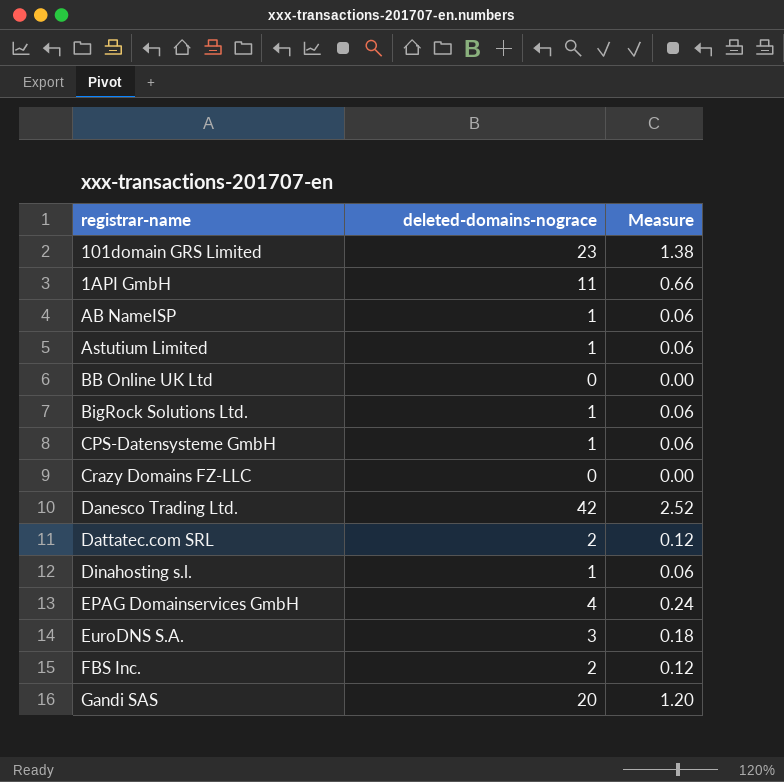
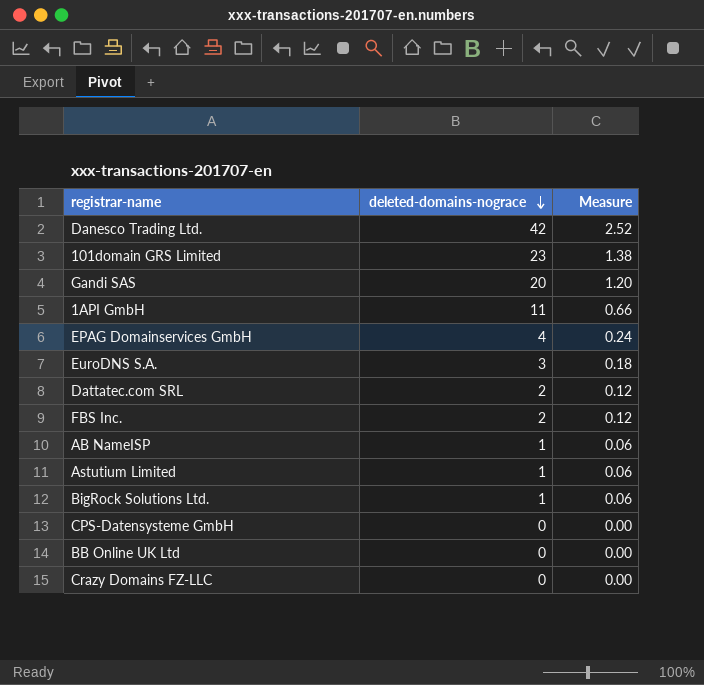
row order: none -> deleted-domains-nograce descending
row Dinahosting s.l.: 1 | 0.06 -> none
CPS-Datensysteme GmbH | deleted-domains-nograce: 1 -> 0
CPS-Datensysteme GmbH | Measure: 0.06 -> 0.00

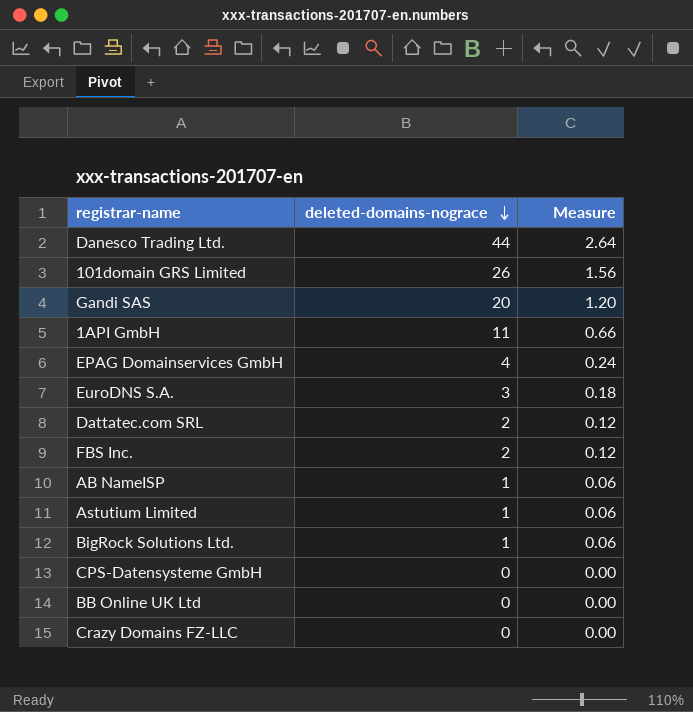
Danesco Trading Ltd. | deleted-domains-nograce: 42 -> 44
Danesco Trading Ltd. | Measure: 2.52 -> 2.64
101domain GRS Limited | deleted-domains-nograce: 23 -> 26
101domain GRS Limited | Measure: 1.38 -> 1.56

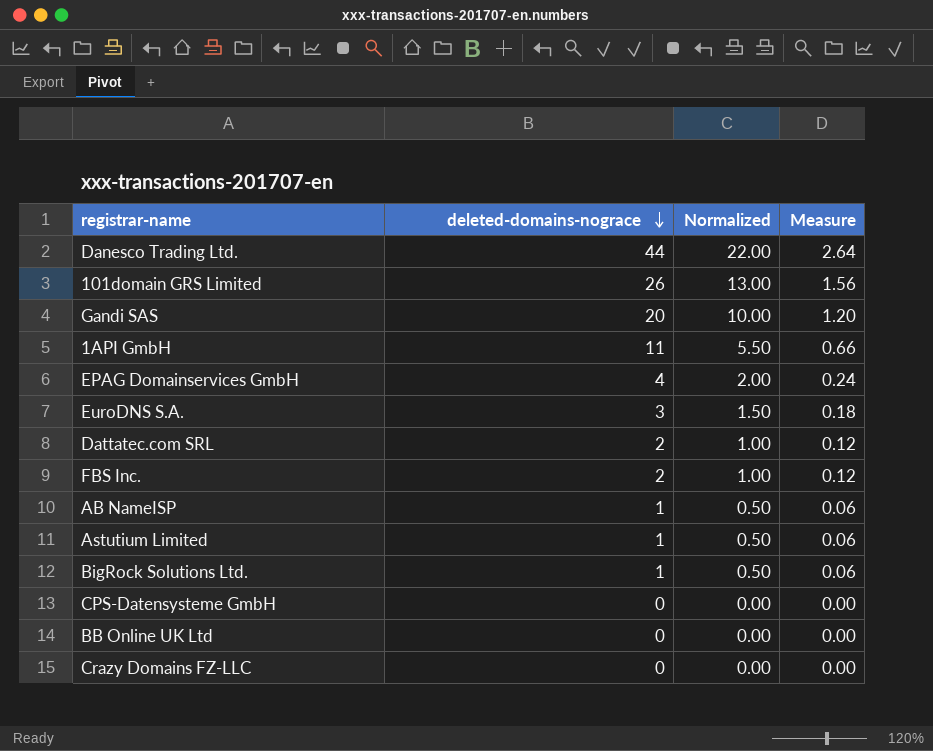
column Normalized | formula: none -> [deleted-domains-nograce] * 0.5

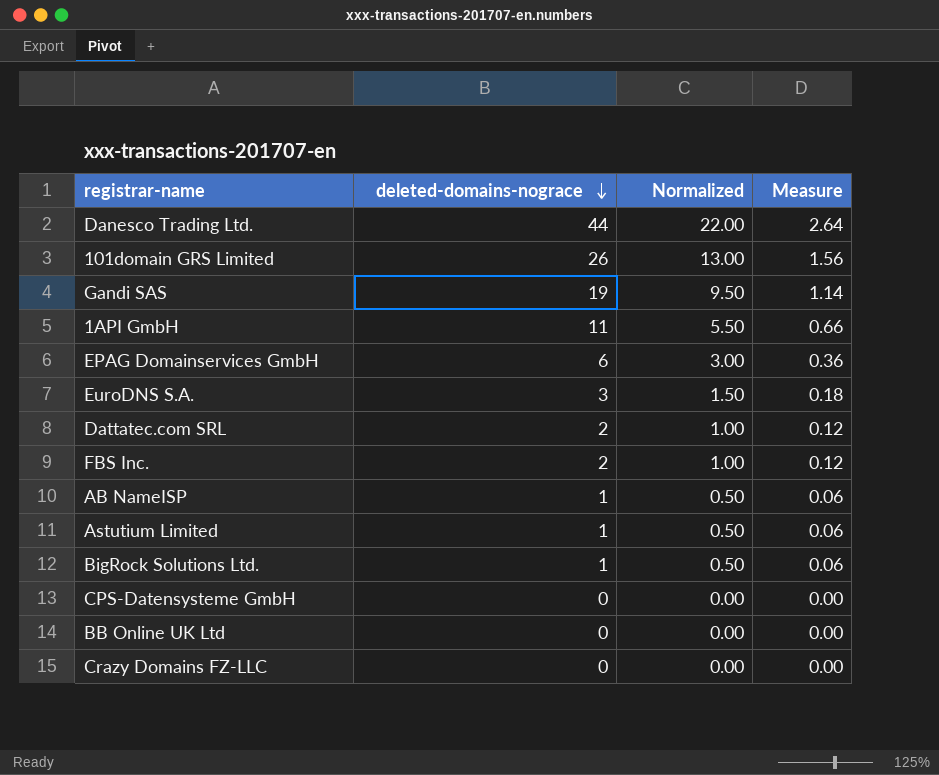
Gandi SAS | deleted-domains-nograce: 20 -> 19
Gandi SAS | Normalized: 10.00 -> 9.50
Gandi SAS | Measure: 1.20 -> 1.14
EPAG Domainservices GmbH | deleted-domains-nograce: 4 -> 6
EPAG Domainservices GmbH | Normalized: 2.00 -> 3.00
EPAG Domainservices GmbH | Measure: 0.24 -> 0.36

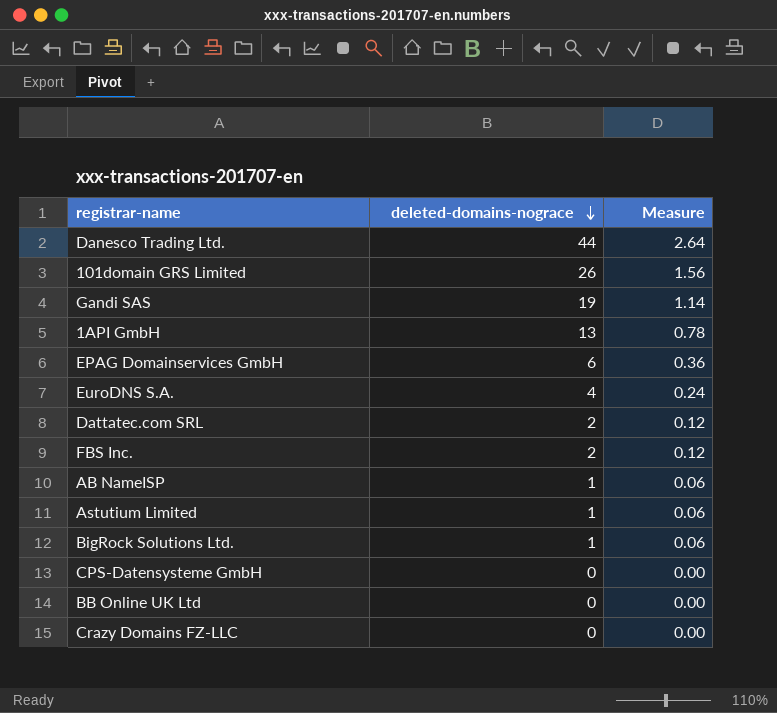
column Normalized | formula: [deleted-domains-nograce] * 0.5 -> none
1API GmbH | deleted-domains-nograce: 11 -> 13
1API GmbH | Measure: 0.66 -> 0.78
EuroDNS S.A. | deleted-domains-nograce: 3 -> 4
EuroDNS S.A. | Measure: 0.18 -> 0.24

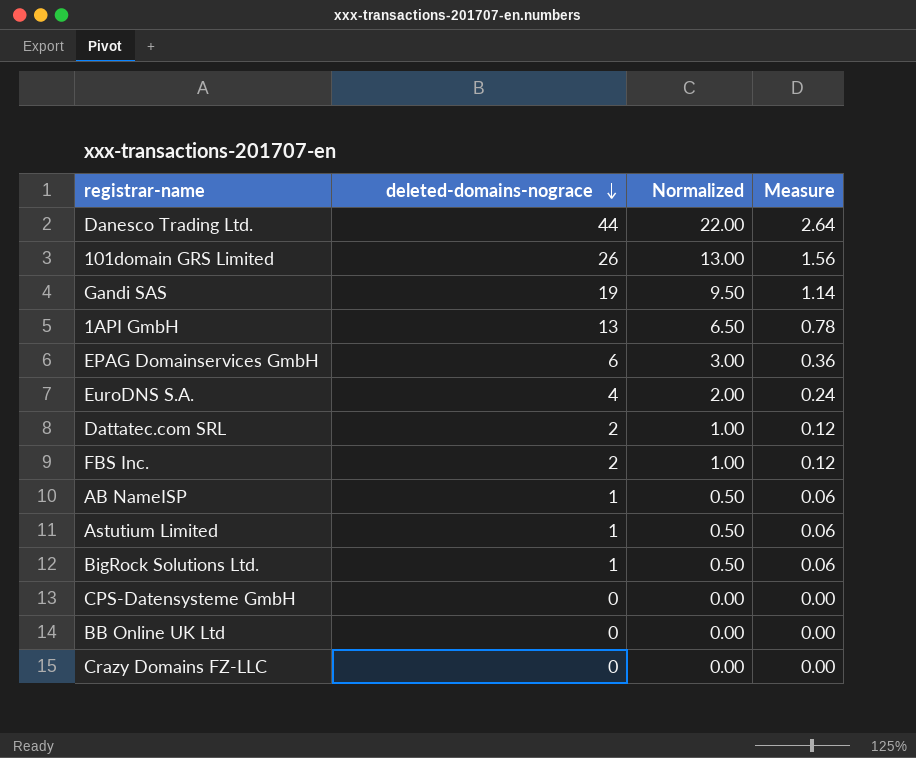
column Normalized | formula: none -> [deleted-domains-nograce] * 0.5

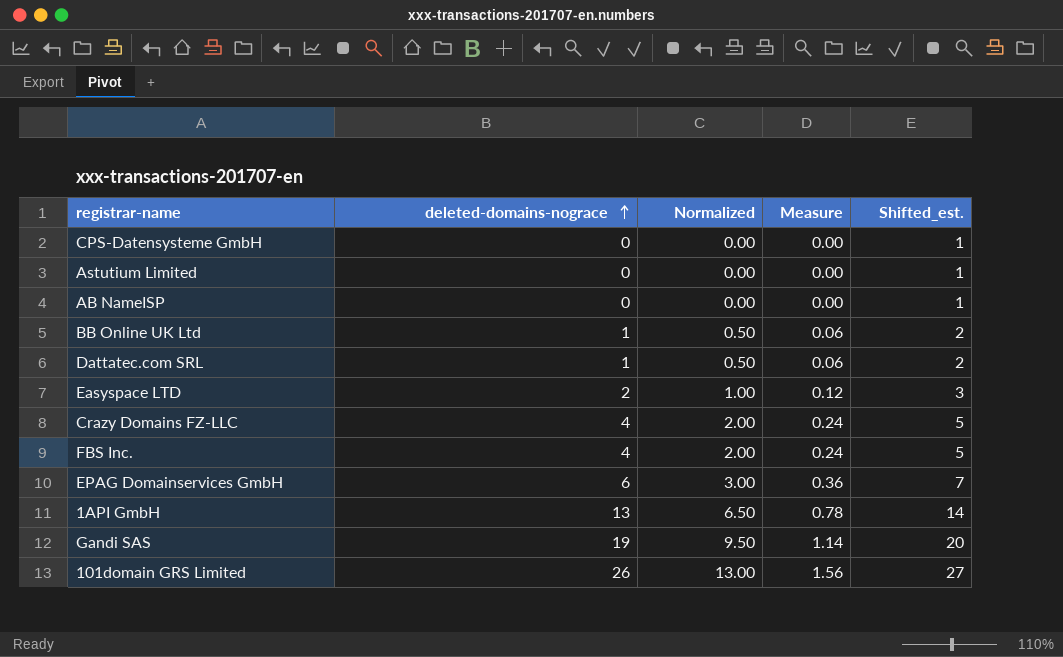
row order: deleted-domains-nograce descending -> deleted-domains-nograce ascending
column Shifted_est. | formula: none -> [deleted-domains-nograce] + 1
row Danesco Trading Ltd.: 44 | 22.00 | 2.64 -> none
row EuroDNS S.A.: 4 | 2.00 | 0.24 -> none
row BigRock Solutions Ltd.: 1 | 0.50 | 0.06 -> none
Astutium Limited | deleted-domains-nograce: 1 -> 0
Astutium Limited | Normalized: 0.50 -> 0.00
Astutium Limited | Measure: 0.06 -> 0.00
AB NameISP | deleted-domains-nograce: 1 -> 0
AB NameISP | Normalized: 0.50 -> 0.00
AB NameISP | Measure: 0.06 -> 0.00
BB Online UK Ltd | deleted-domains-nograce: 0 -> 1
BB Online UK Ltd | Normalized: 0.00 -> 0.50
BB Online UK Ltd | Measure: 0.00 -> 0.06
Dattatec.com SRL | deleted-domains-nograce: 2 -> 1
Dattatec.com SRL | Normalized: 1.00 -> 0.50
Dattatec.com SRL | Measure: 0.12 -> 0.06
row Easyspace LTD: none -> 2 | 1.00 | 0.12 | 3
Crazy Domains FZ-LLC | deleted-domains-nograce: 0 -> 4
Crazy Domains FZ-LLC | Normalized: 0.00 -> 2.00
Crazy Domains FZ-LLC | Measure: 0.00 -> 0.24
FBS Inc. | deleted-domains-nograce: 2 -> 4
FBS Inc. | Normalized: 1.00 -> 2.00
FBS Inc. | Measure: 0.12 -> 0.24

